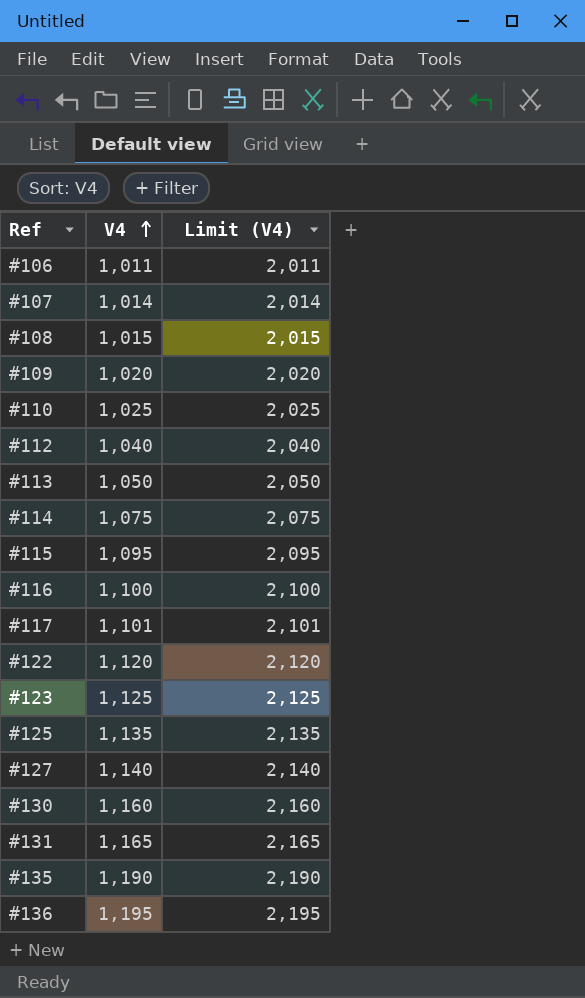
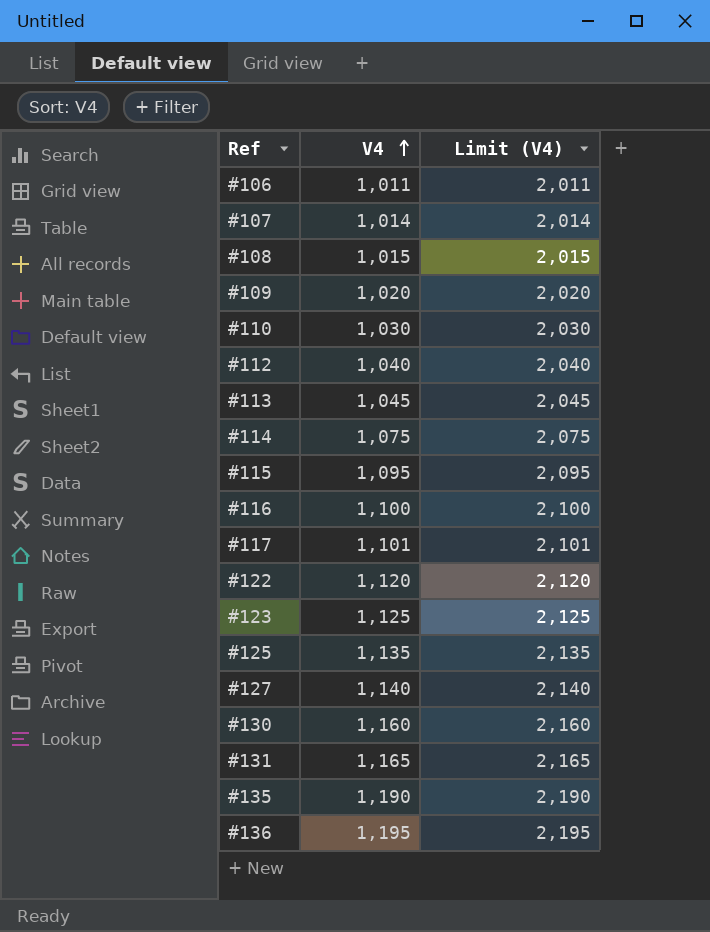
#110 | V4: 1,025 -> 1,030
#110 | Limit (V4): 2,025 -> 2,030
#113 | V4: 1,050 -> 1,045
#113 | Limit (V4): 2,050 -> 2,045

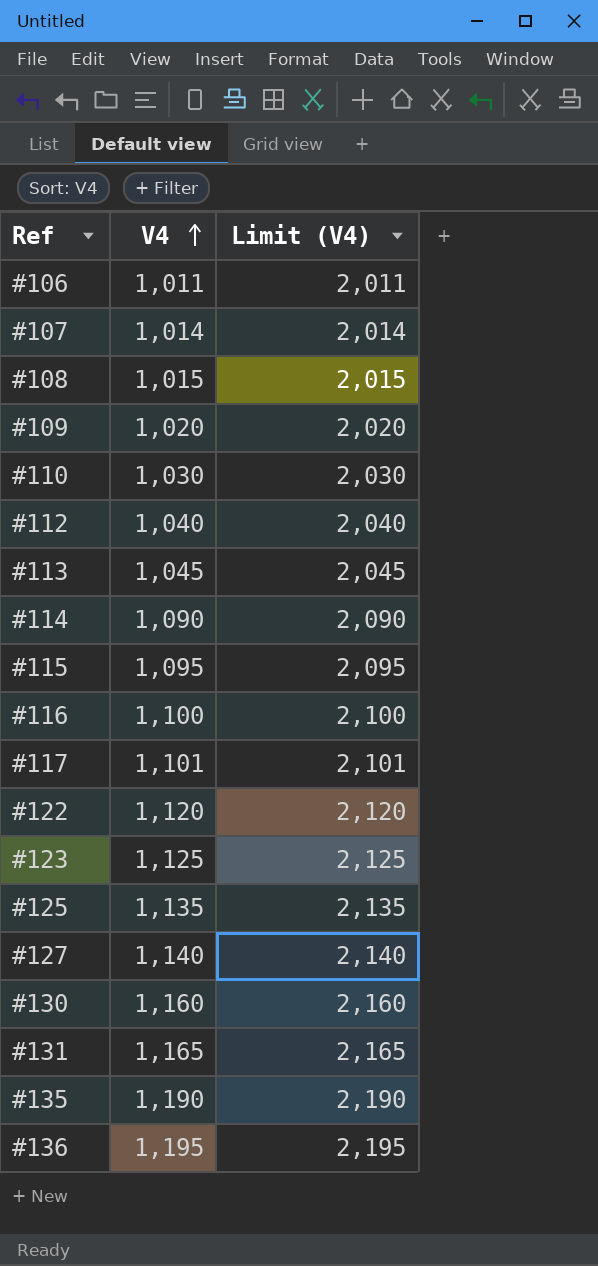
#114 | V4: 1,075 -> 1,090
#114 | Limit (V4): 2,075 -> 2,090

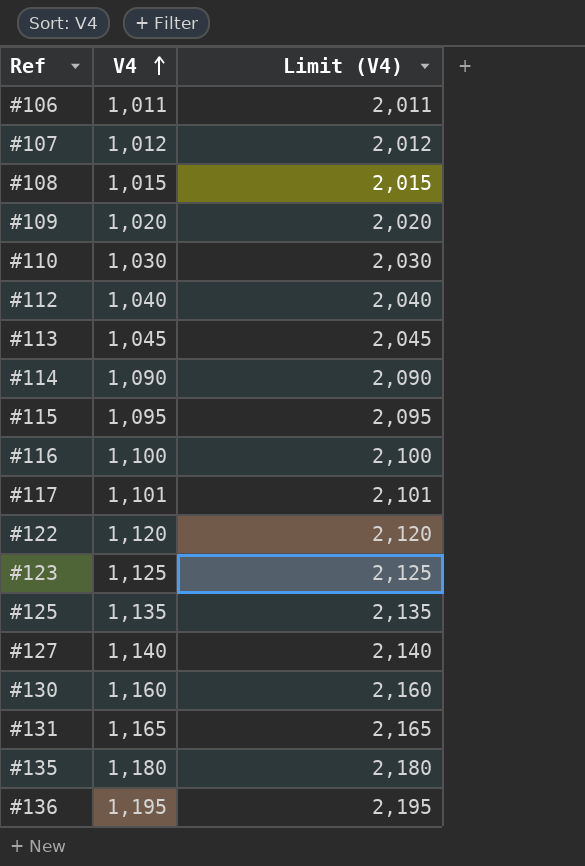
#107 | V4: 1,014 -> 1,012
#107 | Limit (V4): 2,014 -> 2,012
#135 | V4: 1,190 -> 1,180
#135 | Limit (V4): 2,190 -> 2,180

